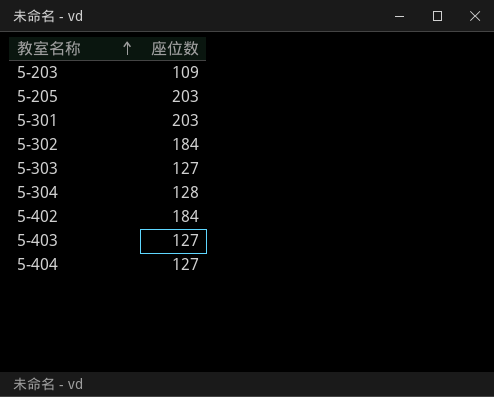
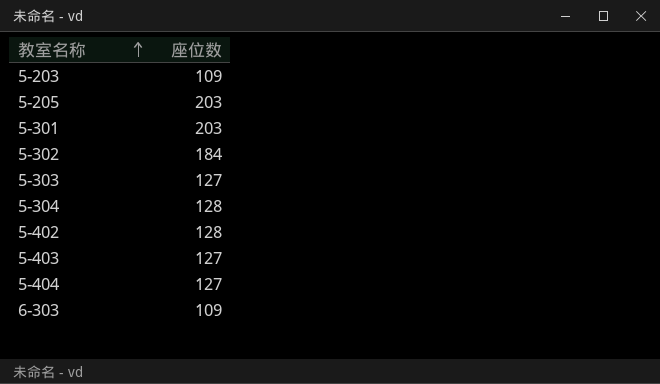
5-402 | 座位数: 184 -> 128
row 6-303: none -> 109

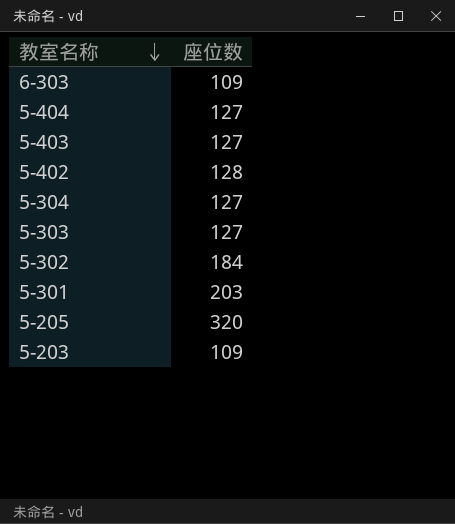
row order: 教室名称 ascending -> 教室名称 descending
5-304 | 座位数: 128 -> 127
5-205 | 座位数: 203 -> 320

